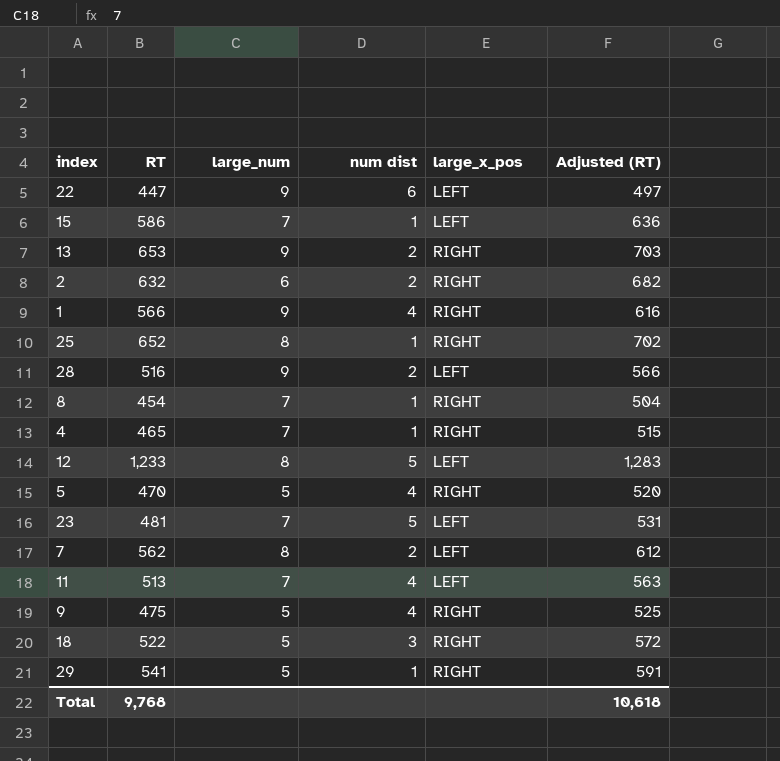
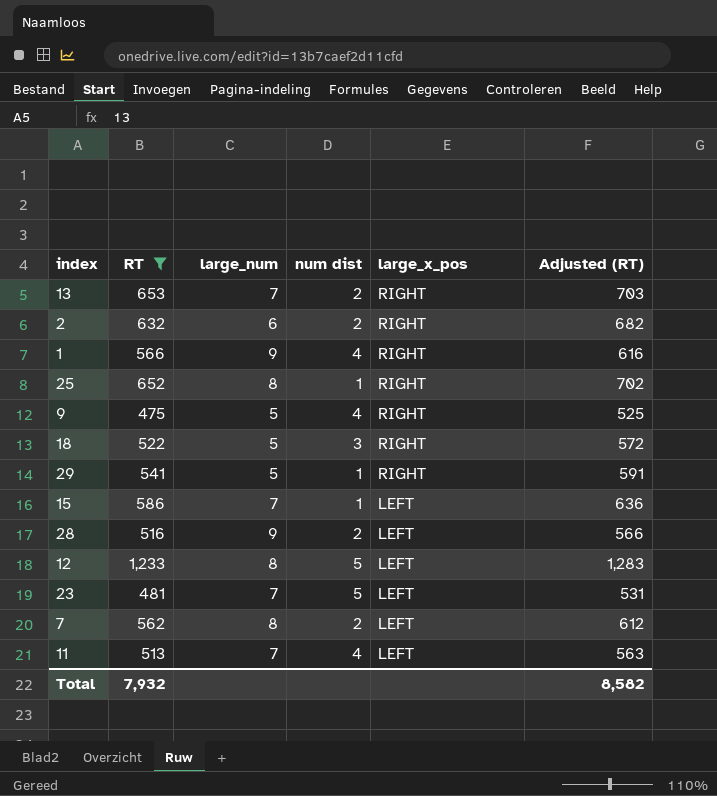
filter: none -> RT >= 475
row order: none -> large_x_pos descending
13 | large_num: 9 -> 7
Total | RT: 9,768 -> 7,932
Total | Adjusted (RT): 10,618 -> 8,582

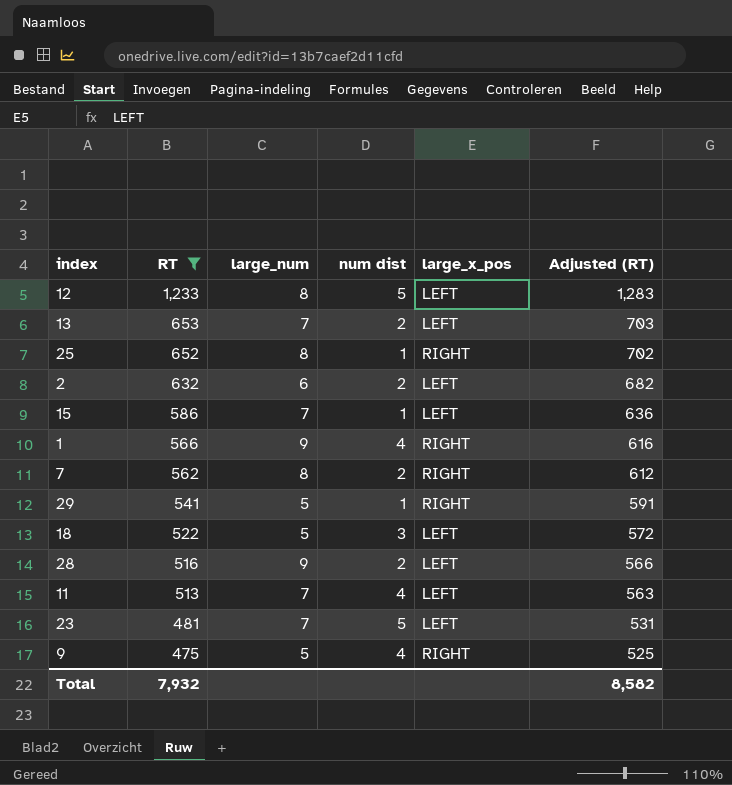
row order: large_x_pos descending -> RT descending
13 | large_x_pos: RIGHT -> LEFT
2 | large_x_pos: RIGHT -> LEFT
7 | large_x_pos: LEFT -> RIGHT
18 | large_x_pos: RIGHT -> LEFT

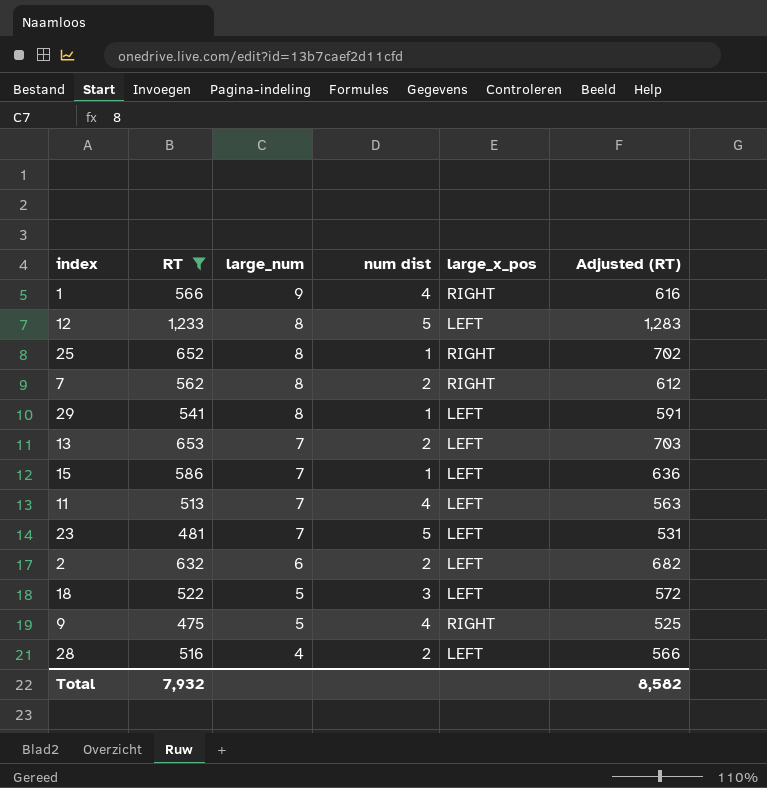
row order: RT descending -> large_num descending
29 | large_num: 5 -> 8
29 | large_x_pos: RIGHT -> LEFT
28 | large_num: 9 -> 4

